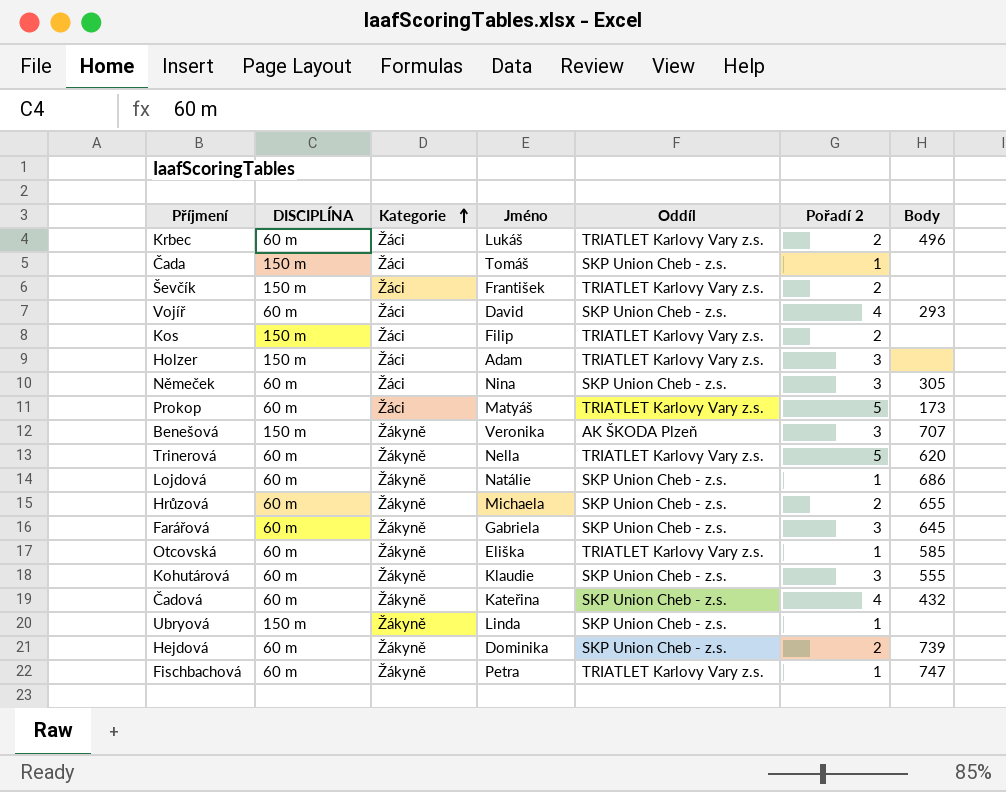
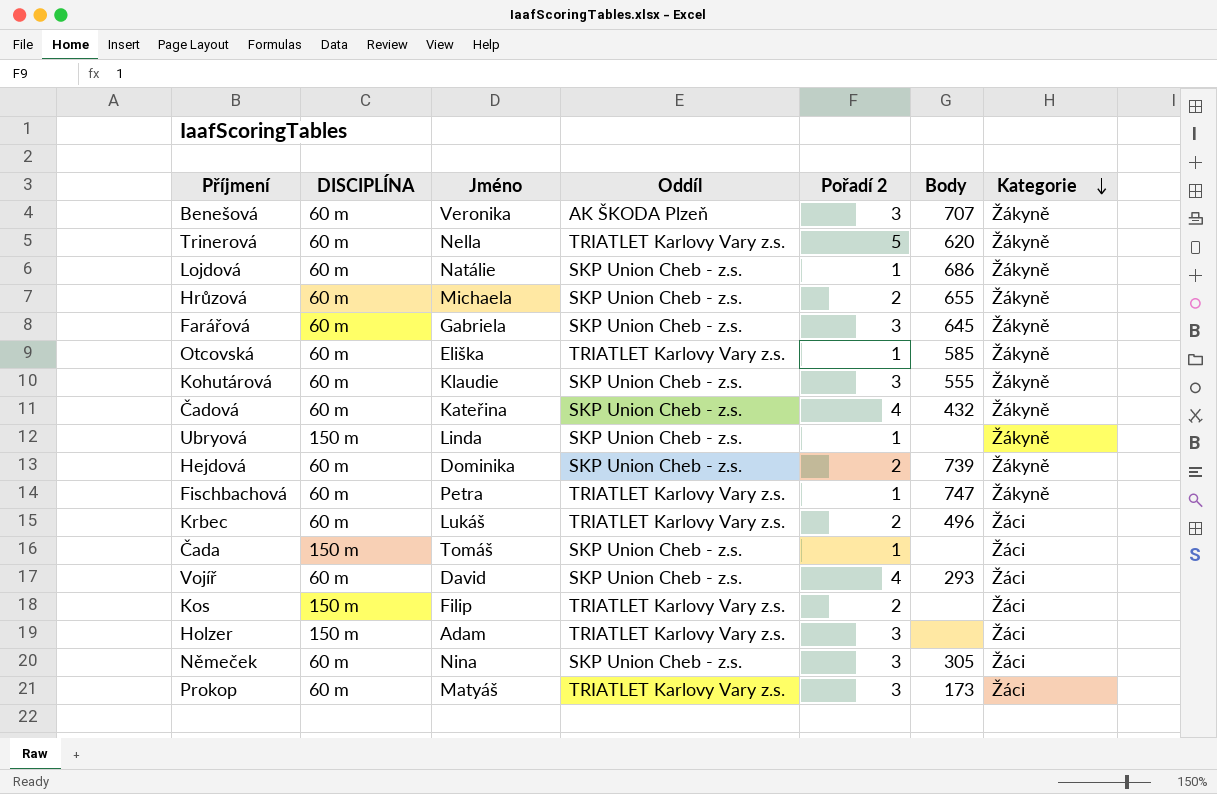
row order: Kategorie ascending -> Kategorie descending
column Kategorie | position: 3 -> 7
row Ševčík: 150 m | Žáci | František | TRIATLET Karlovy Vary z.s. | 2 | none -> none
Benešová | DISCIPLÍNA: 150 m -> 60 m
Prokop | Pořadí 2: 5 -> 3

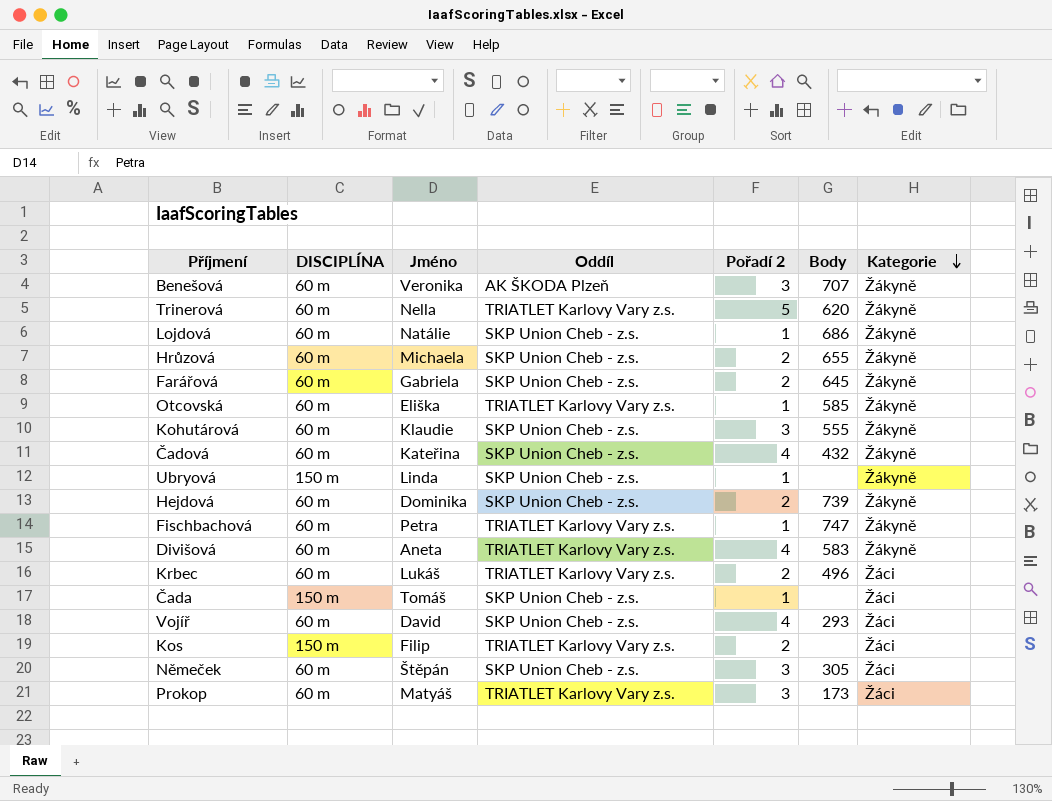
row Holzer: 150 m | Adam | TRIATLET Karlovy Vary z.s. | 3 | none | Žáci -> none
Farářová | Pořadí 2: 3 -> 2
row Divišová: none -> 60 m | Aneta | TRIATLET Karlovy Vary z.s. | 4 | 583 | Žákyně
Němeček | Jméno: Nina -> Štěpán

